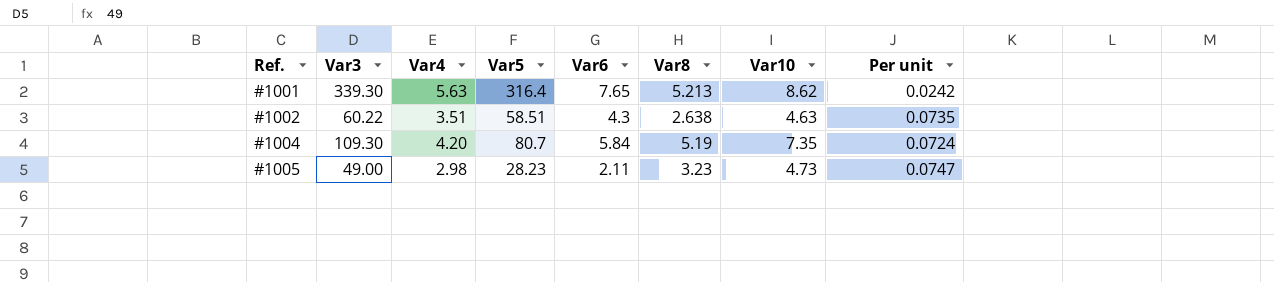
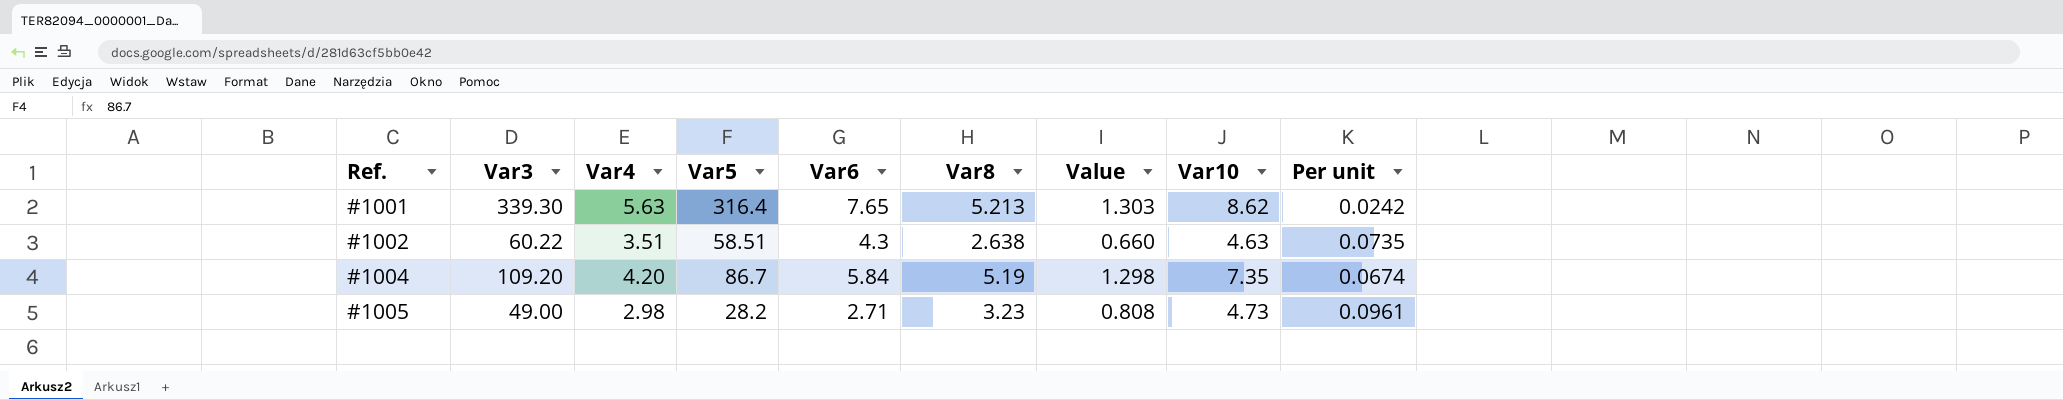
column Value | formula: none -> [Var8] * 0.25
#1004 | Var3: 109.30 -> 109.20
#1004 | Var5: 80.7 -> 86.7
#1004 | Per unit: 0.0724 -> 0.0674
#1005 | Var5: 28.23 -> 28.2
#1005 | Var6: 2.11 -> 2.71
#1005 | Per unit: 0.0747 -> 0.0961

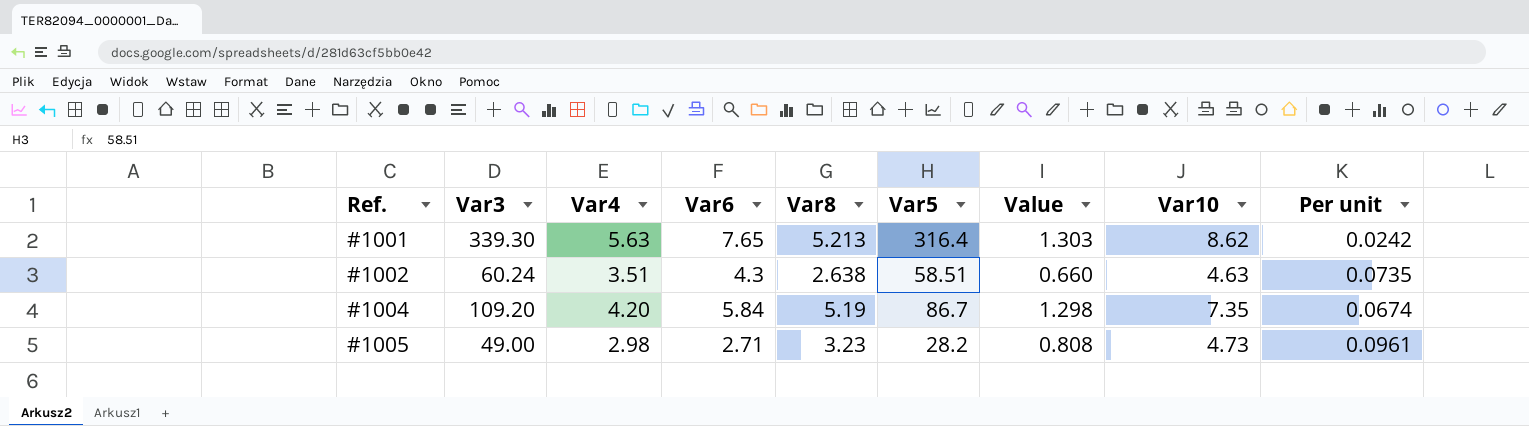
column Var5 | position: 4 -> 6
#1002 | Var3: 60.22 -> 60.24

